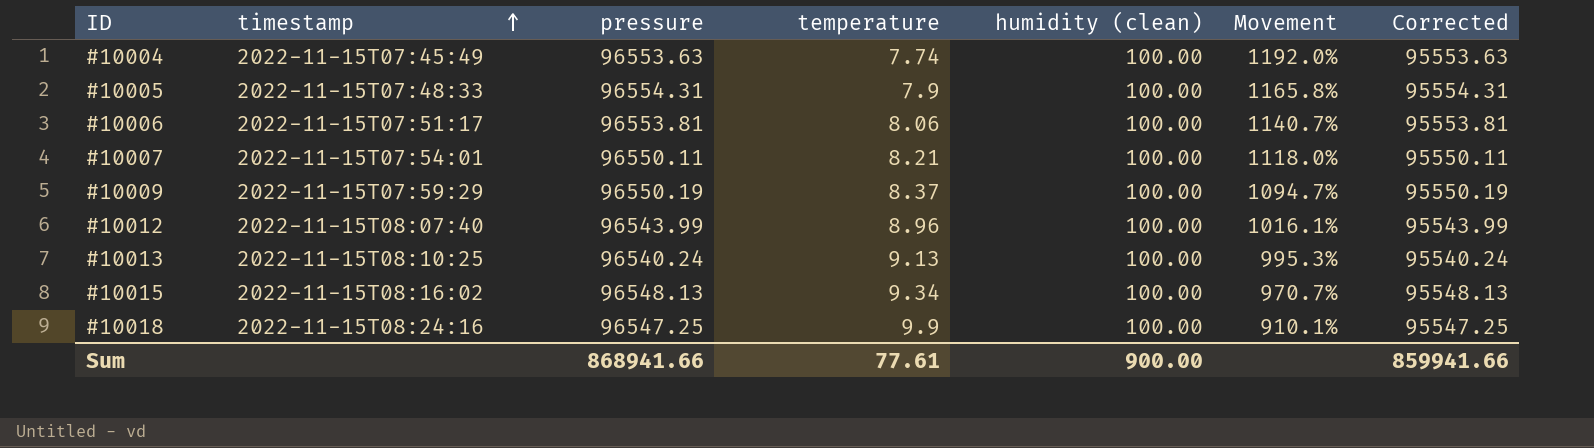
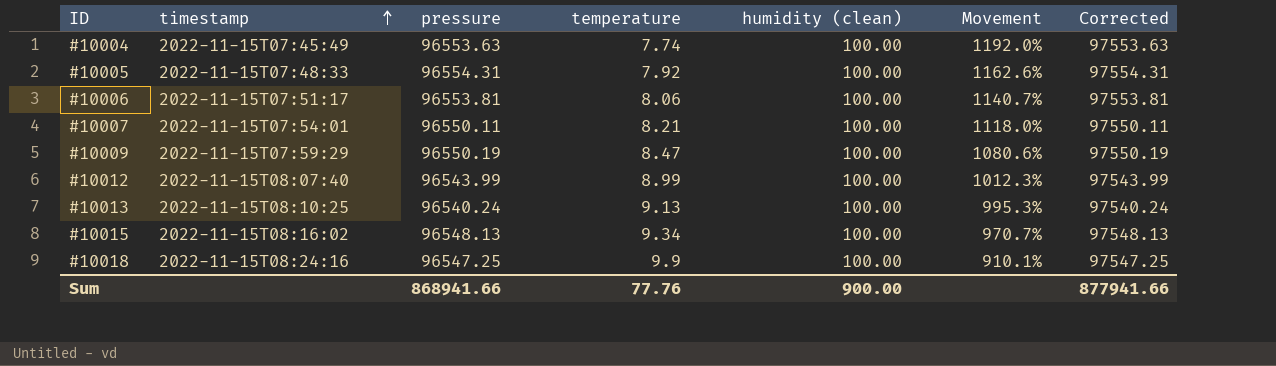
column Corrected | formula: [pressure] - 1000 -> [pressure] + 1000
#10005 | temperature: 7.9 -> 7.92
#10005 | Movement: 1165.8% -> 1162.6%
#10009 | temperature: 8.37 -> 8.47
#10009 | Movement: 1094.7% -> 1080.6%
#10012 | temperature: 8.96 -> 8.99
#10012 | Movement: 1016.1% -> 1012.3%
Sum | temperature: 77.61 -> 77.76
Sum | Corrected: 859941.66 -> 877941.66

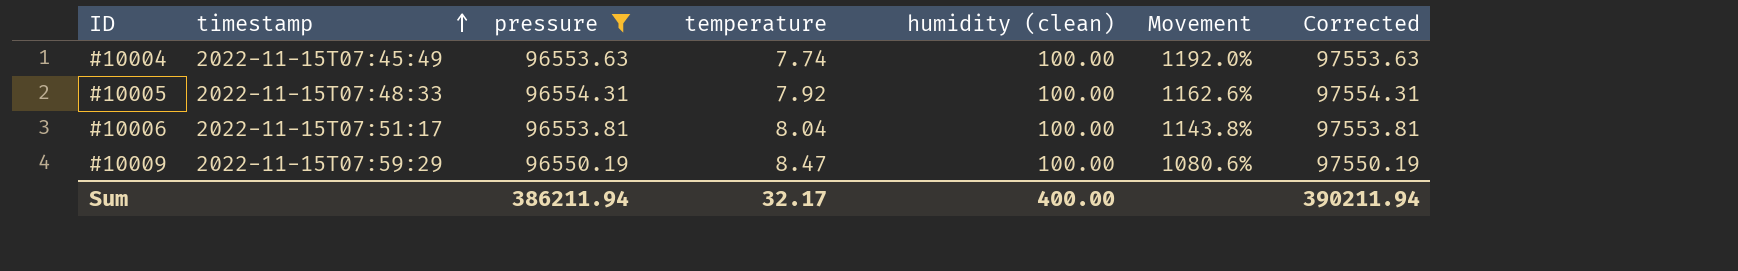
filter: none -> pressure >= 96550.19
#10006 | temperature: 8.06 -> 8.04
#10006 | Movement: 1140.7% -> 1143.8%
Sum | pressure: 868941.66 -> 386211.94
Sum | temperature: 77.76 -> 32.17
Sum | humidity (clean): 900.00 -> 400.00
Sum | Corrected: 877941.66 -> 390211.94

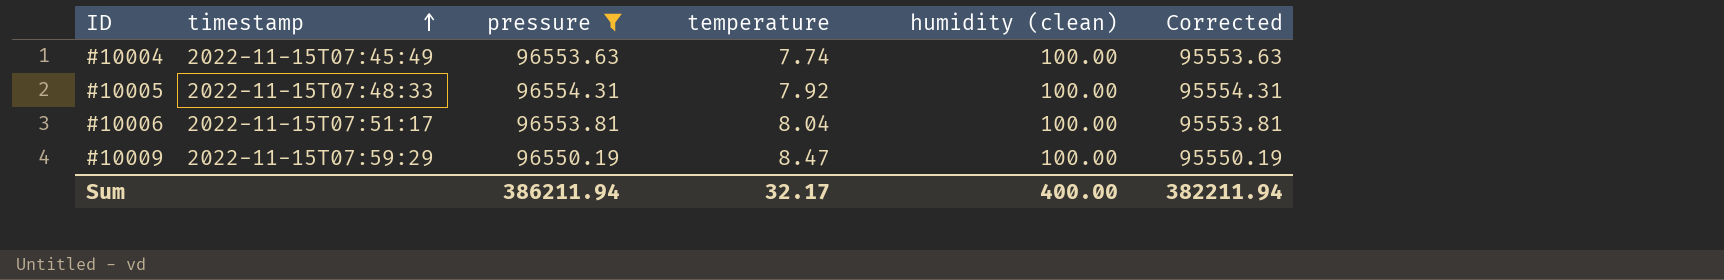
column Movement | formula: ([humidity (clean)] - [temperature]) / [temperature] -> none
column Corrected | formula: [pressure] + 1000 -> [pressure] - 1000
Sum | Corrected: 390211.94 -> 382211.94

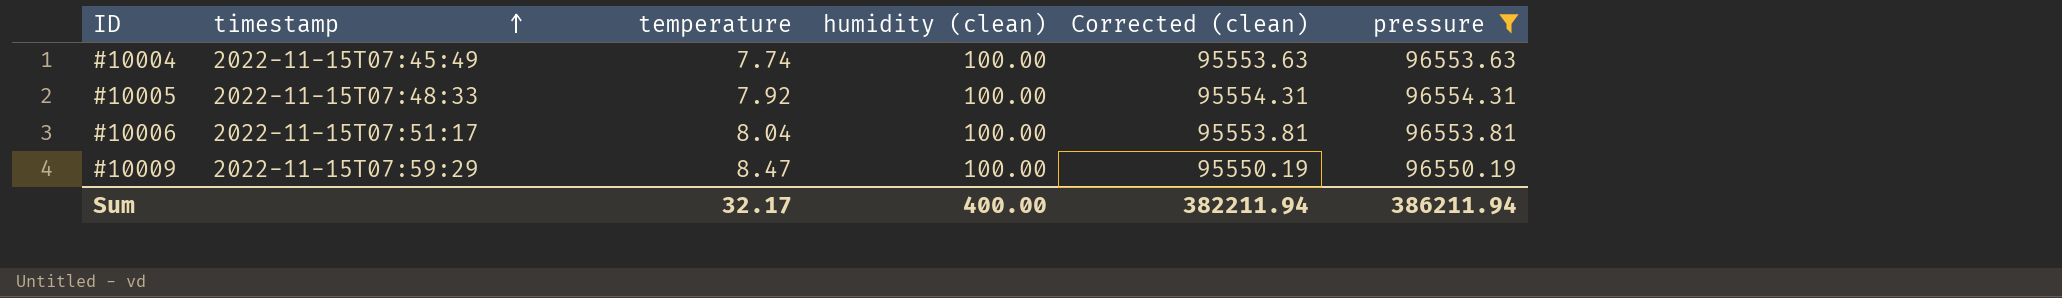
column name: Corrected -> Corrected (clean)
column pressure | position: 3 -> 6

